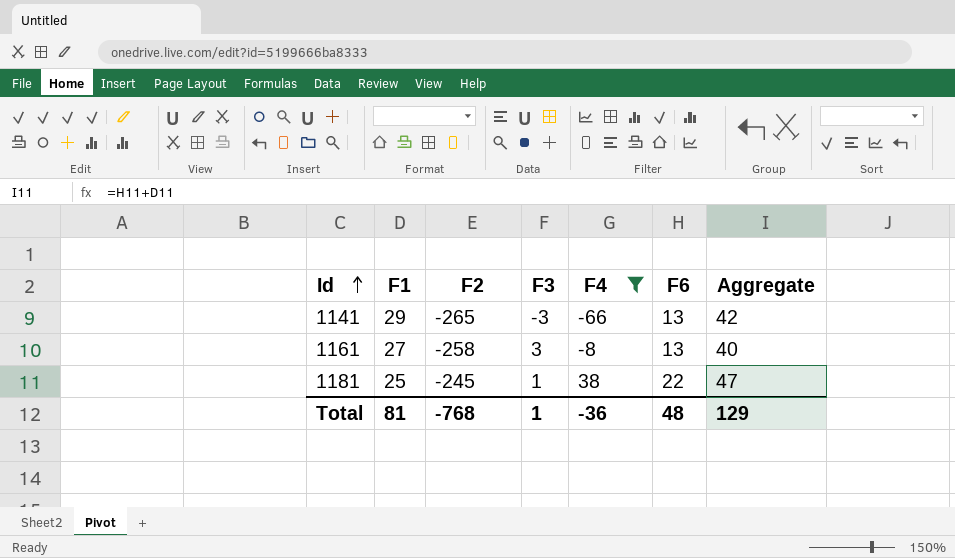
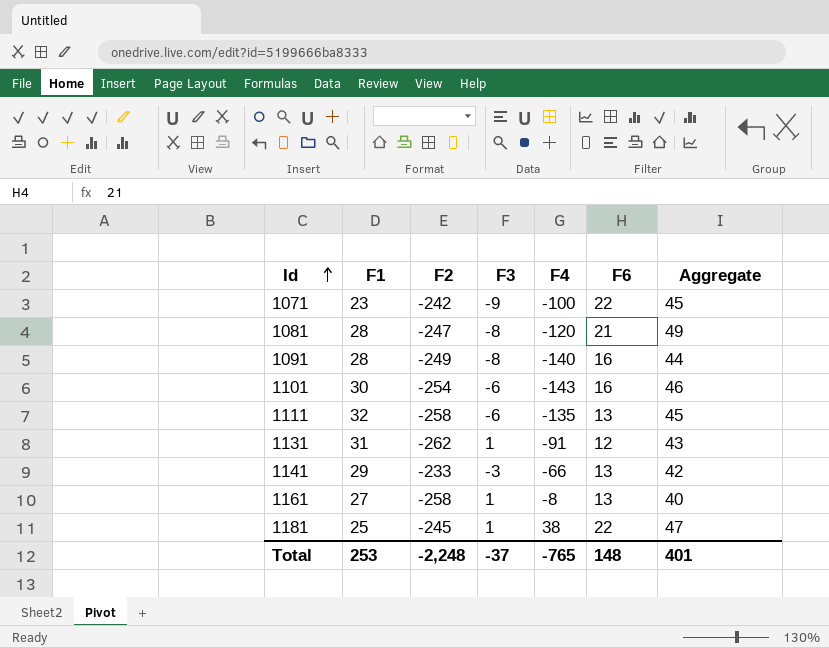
filter: F4 >= -66 -> none
1141 | F2: -265 -> -233
1161 | F3: 3 -> 1
Total | F1: 81 -> 253
Total | F2: -768 -> -2,248
Total | F3: 1 -> -37
Total | F4: -36 -> -765
Total | F6: 48 -> 148
Total | Aggregate: 129 -> 401

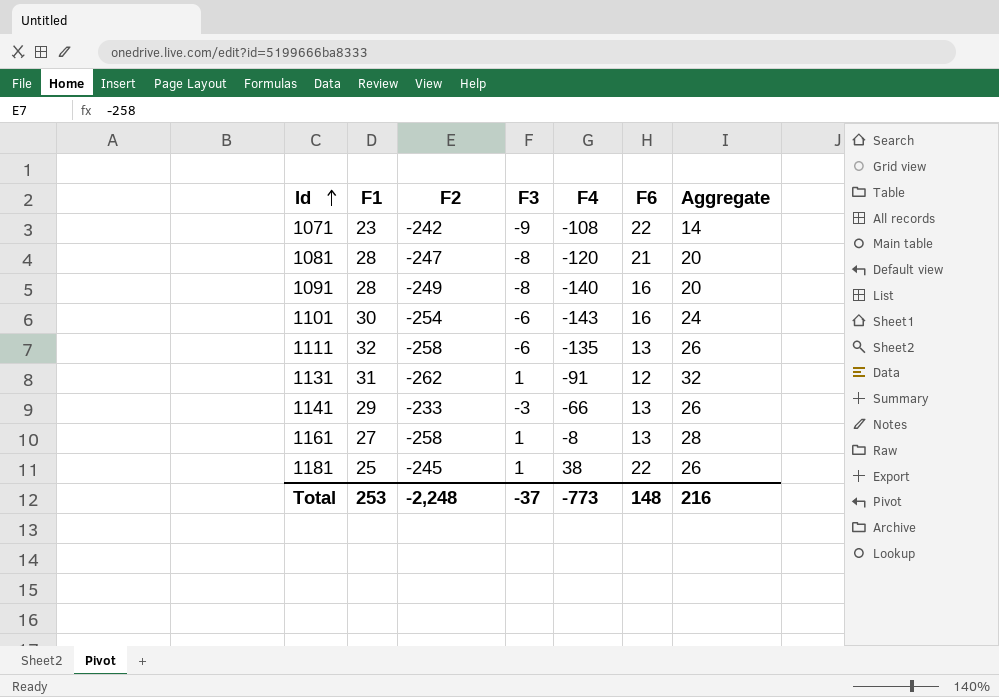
column Aggregate | formula: [F1] + [F6] -> [F1] + [F3]
1071 | F4: -100 -> -108
Total | F4: -765 -> -773
Total | Aggregate: 401 -> 216

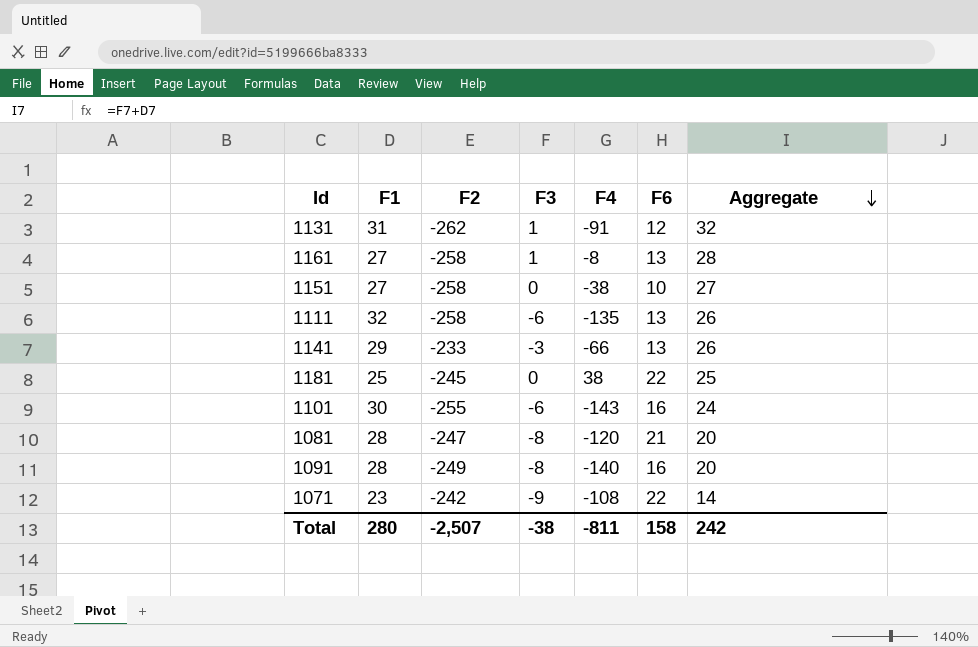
row order: Id ascending -> Aggregate descending
row 1151: none -> 27 | -258 | 0 | -38 | 10 | 27
1181 | F3: 1 -> 0
1181 | Aggregate: 26 -> 25
1101 | F2: -254 -> -255
Total | F1: 253 -> 280
Total | F2: -2,248 -> -2,507
Total | F3: -37 -> -38
Total | F4: -773 -> -811
Total | F6: 148 -> 158
Total | Aggregate: 216 -> 242

